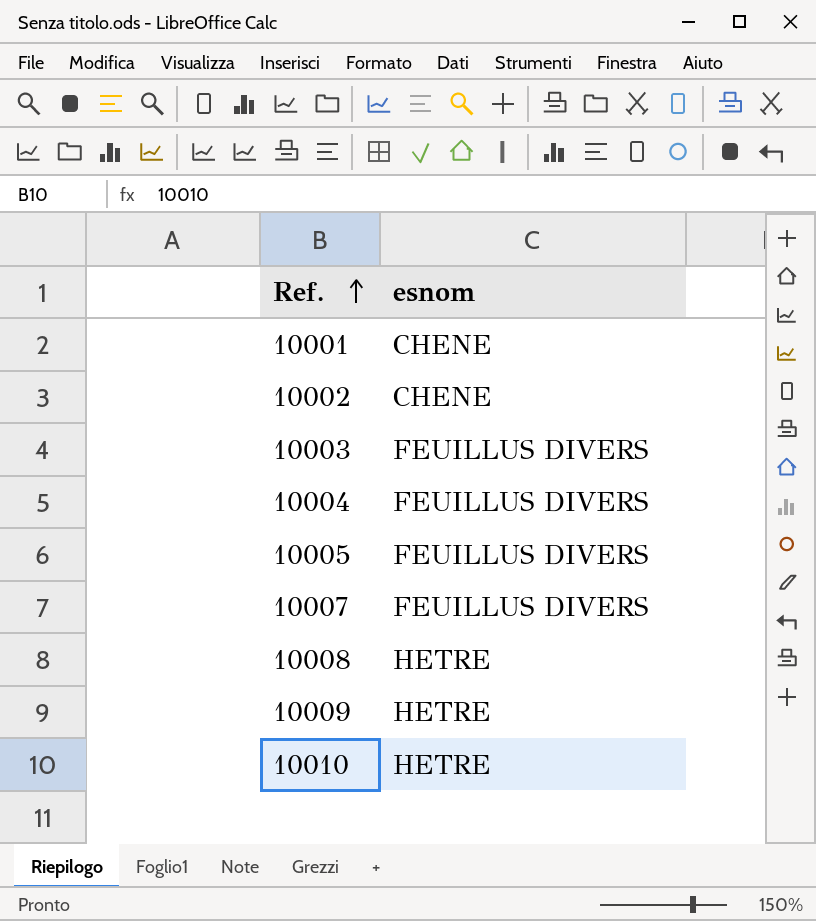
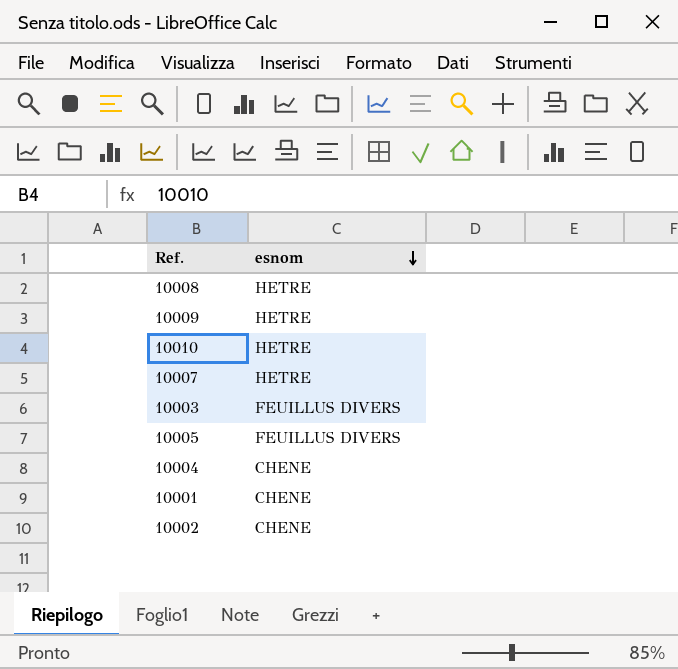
row order: Ref. ascending -> esnom descending
10007 | esnom: FEUILLUS DIVERS -> HETRE
10004 | esnom: FEUILLUS DIVERS -> CHENE

